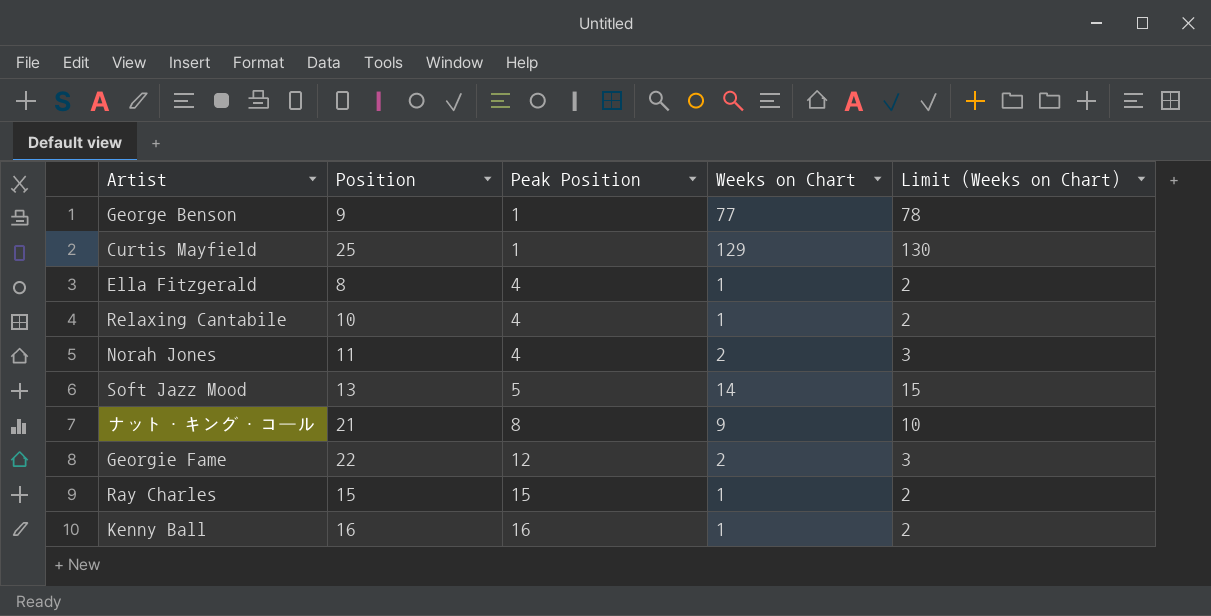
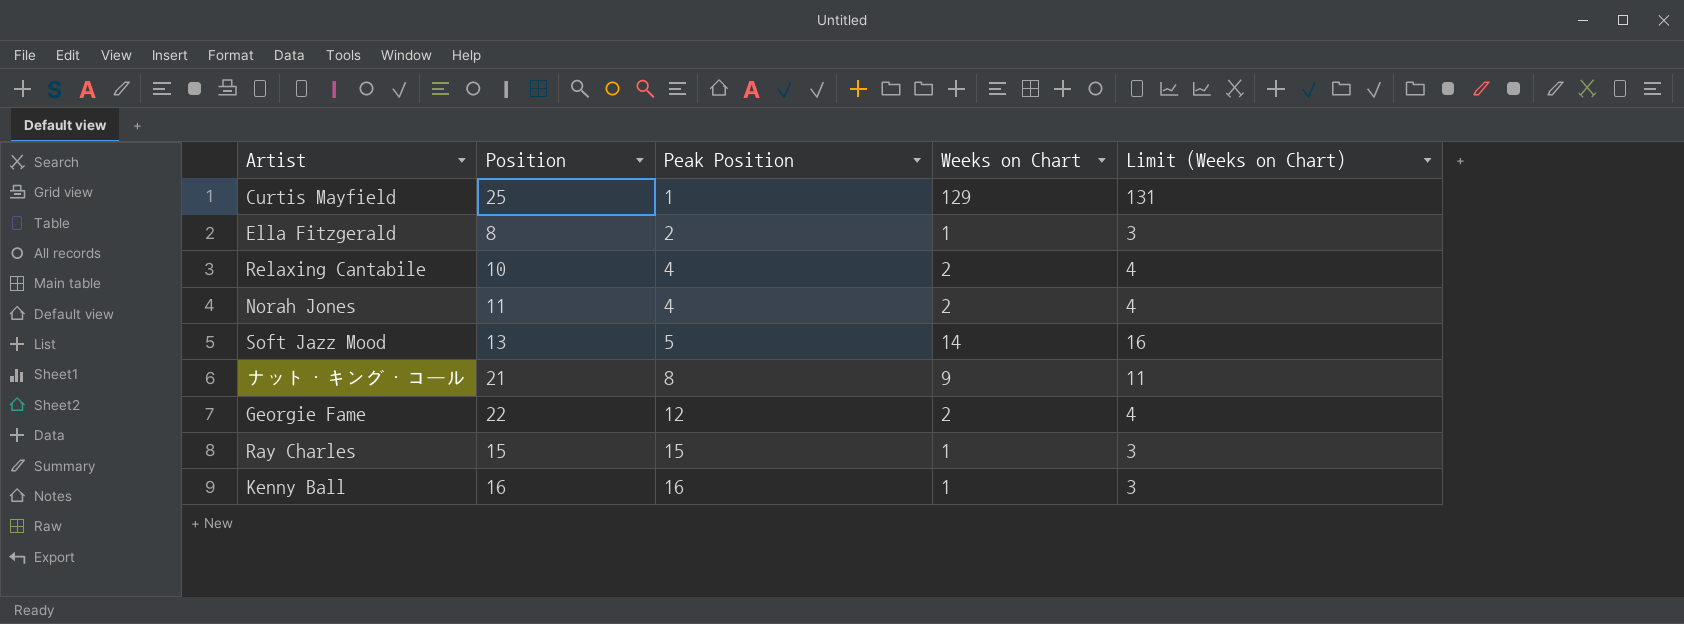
column Limit (Weeks on Chart) | formula: [Weeks on Chart] + 1 -> [Weeks on Chart] + 2
row George Benson: 9 | 1 | 77 | 78 -> none
Ella Fitzgerald | Peak Position: 4 -> 2
Relaxing Cantabile | Weeks on Chart: 1 -> 2

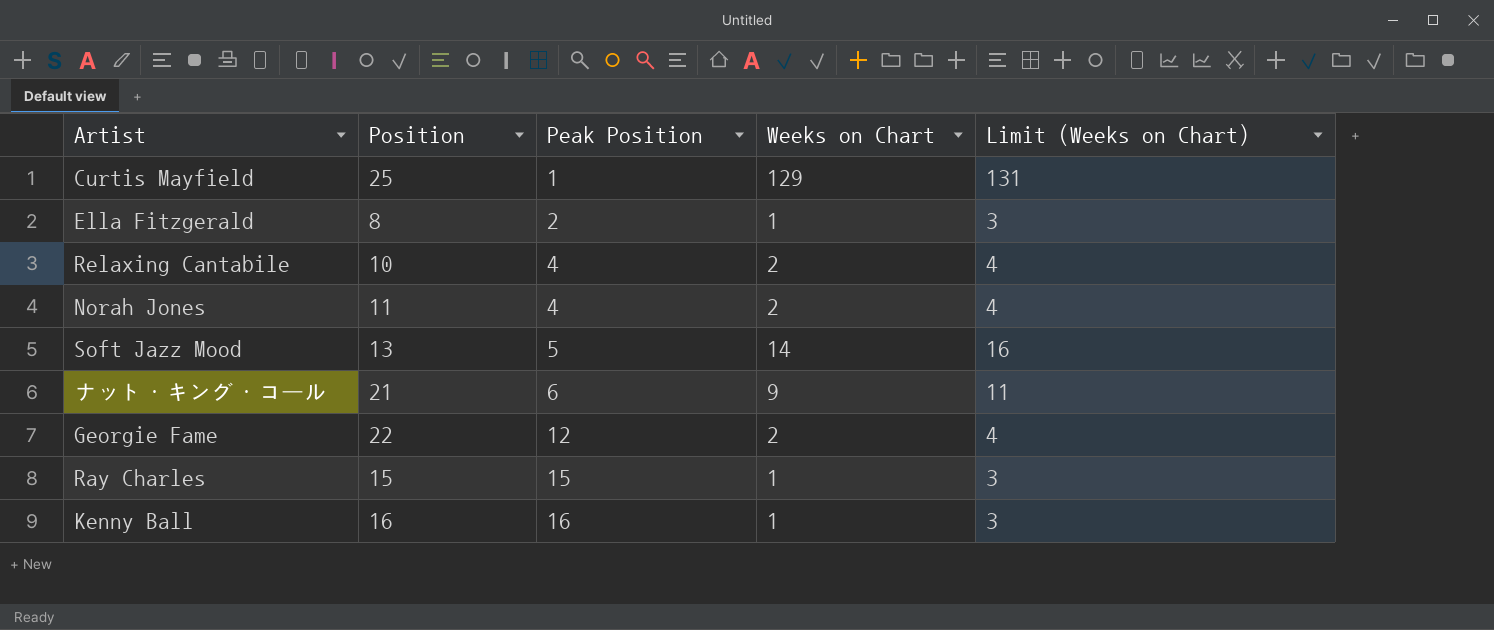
ナット・キング・コール | Peak Position: 8 -> 6

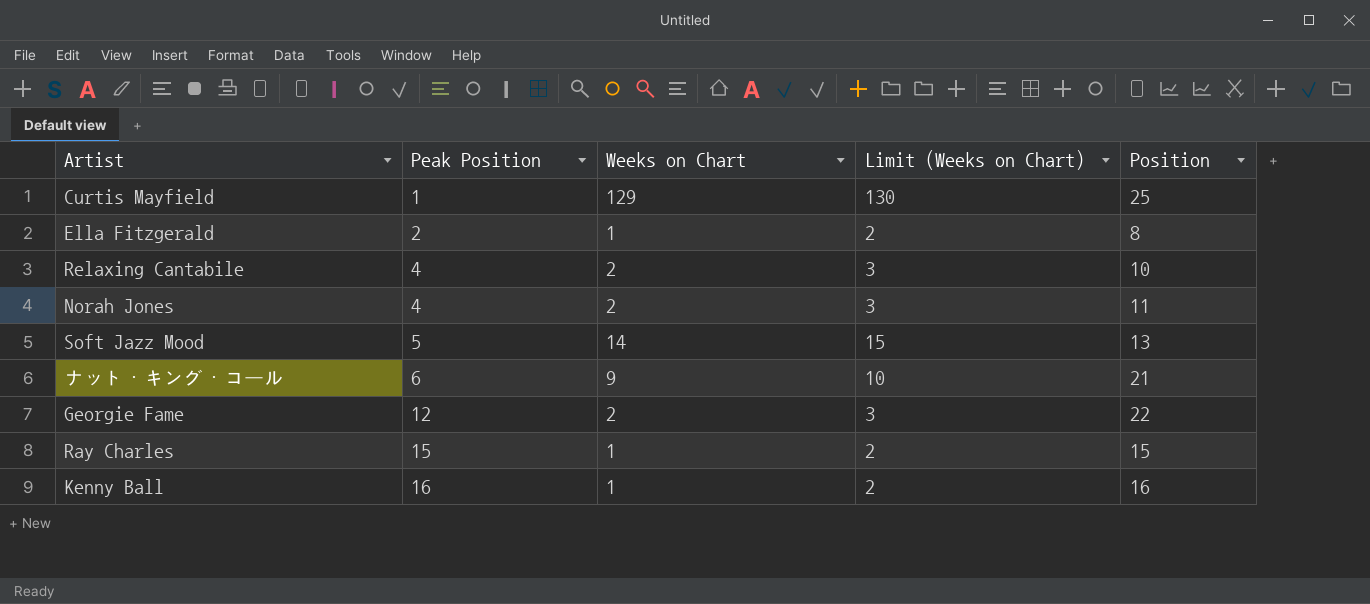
column Limit (Weeks on Chart) | formula: [Weeks on Chart] + 2 -> [Weeks on Chart] + 1
column Position | position: 2 -> 5

